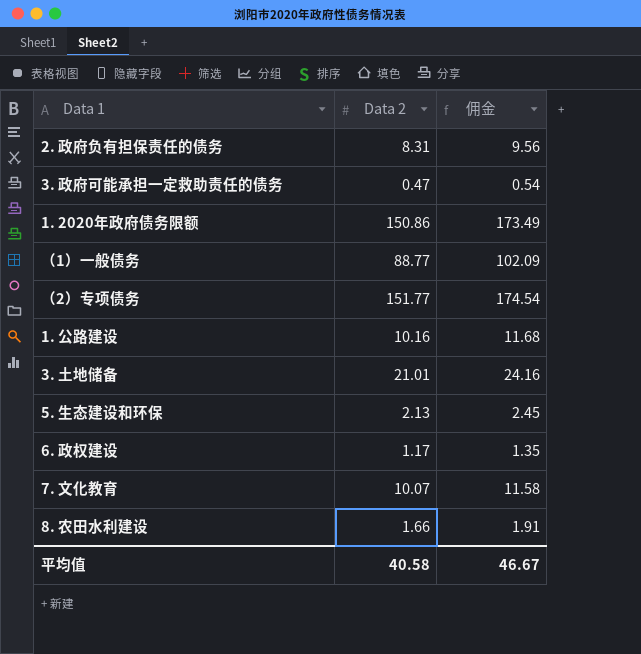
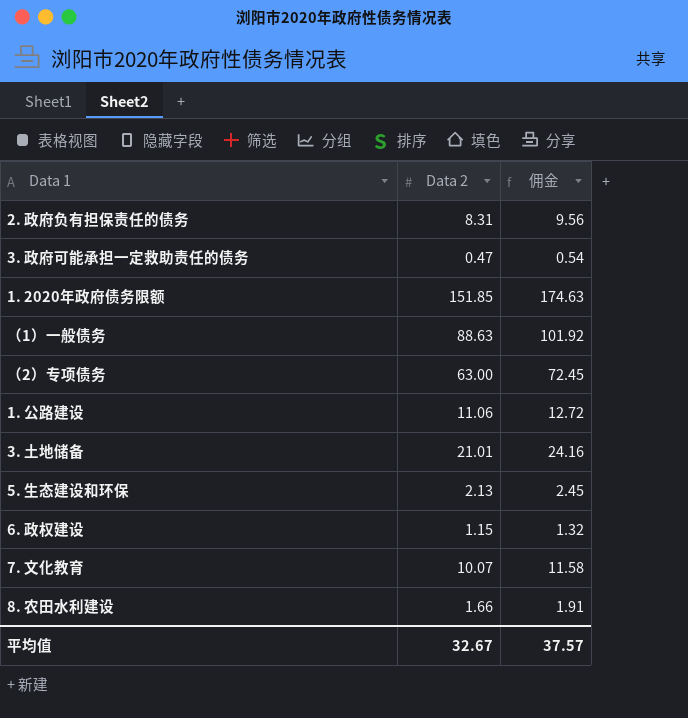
1. 2020年政府债务限额 | Data 2: 150.86 -> 151.85
1. 2020年政府债务限额 | 佣金: 173.49 -> 174.63
（1）一般债务 | Data 2: 88.77 -> 88.63
（1）一般债务 | 佣金: 102.09 -> 101.92
（2）专项债务 | Data 2: 151.77 -> 63.00
（2）专项债务 | 佣金: 174.54 -> 72.45
1. 公路建设 | Data 2: 10.16 -> 11.06
1. 公路建设 | 佣金: 11.68 -> 12.72
6. 政权建设 | Data 2: 1.17 -> 1.15
6. 政权建设 | 佣金: 1.35 -> 1.32
平均值 | Data 2: 40.58 -> 32.67
平均值 | 佣金: 46.67 -> 37.57

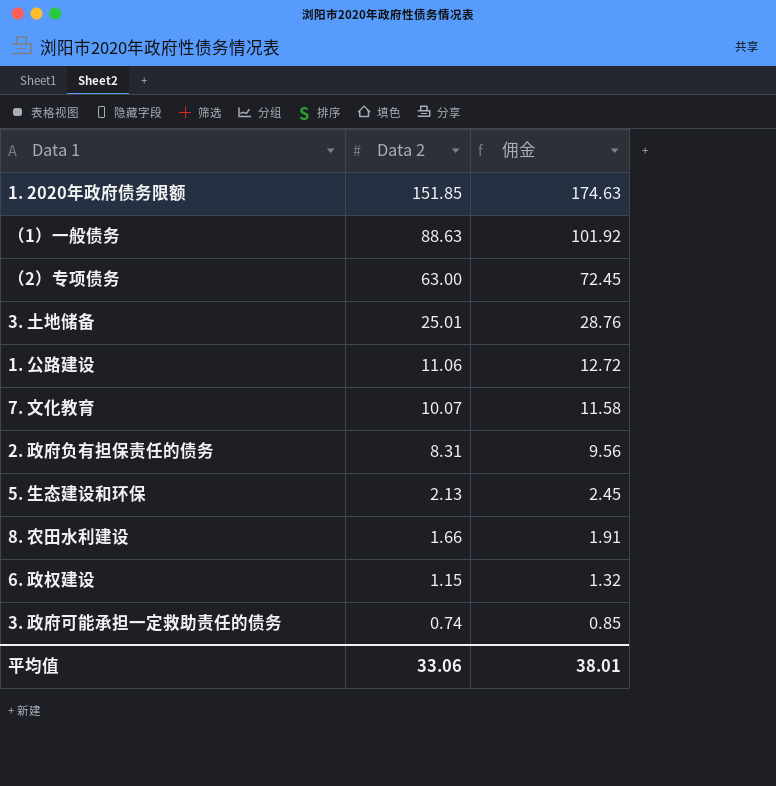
row order: none -> Data 2 descending
3. 土地储备 | Data 2: 21.01 -> 25.01
3. 土地储备 | 佣金: 24.16 -> 28.76
3. 政府可能承担一定救助责任的债务 | Data 2: 0.47 -> 0.74
3. 政府可能承担一定救助责任的债务 | 佣金: 0.54 -> 0.85
平均值 | Data 2: 32.67 -> 33.06
平均值 | 佣金: 37.57 -> 38.01

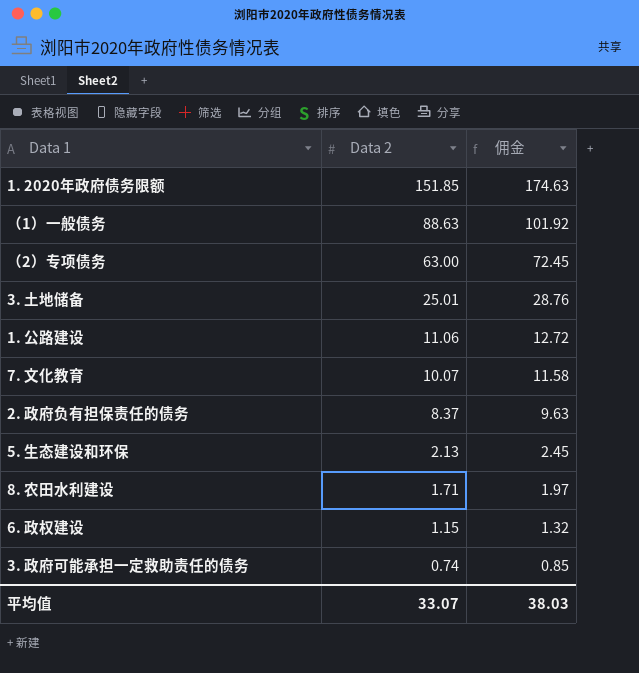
2. 政府负有担保责任的债务 | Data 2: 8.31 -> 8.37
2. 政府负有担保责任的债务 | 佣金: 9.56 -> 9.63
8. 农田水利建设 | Data 2: 1.66 -> 1.71
8. 农田水利建设 | 佣金: 1.91 -> 1.97
平均值 | Data 2: 33.06 -> 33.07
平均值 | 佣金: 38.01 -> 38.03

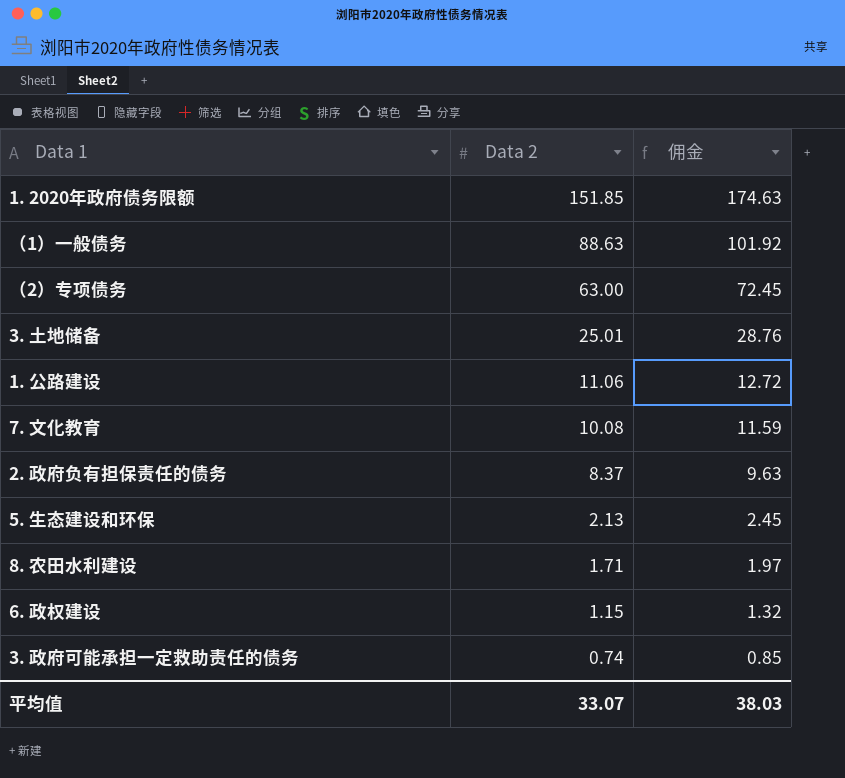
7. 文化教育 | Data 2: 10.07 -> 10.08
7. 文化教育 | 佣金: 11.58 -> 11.59

